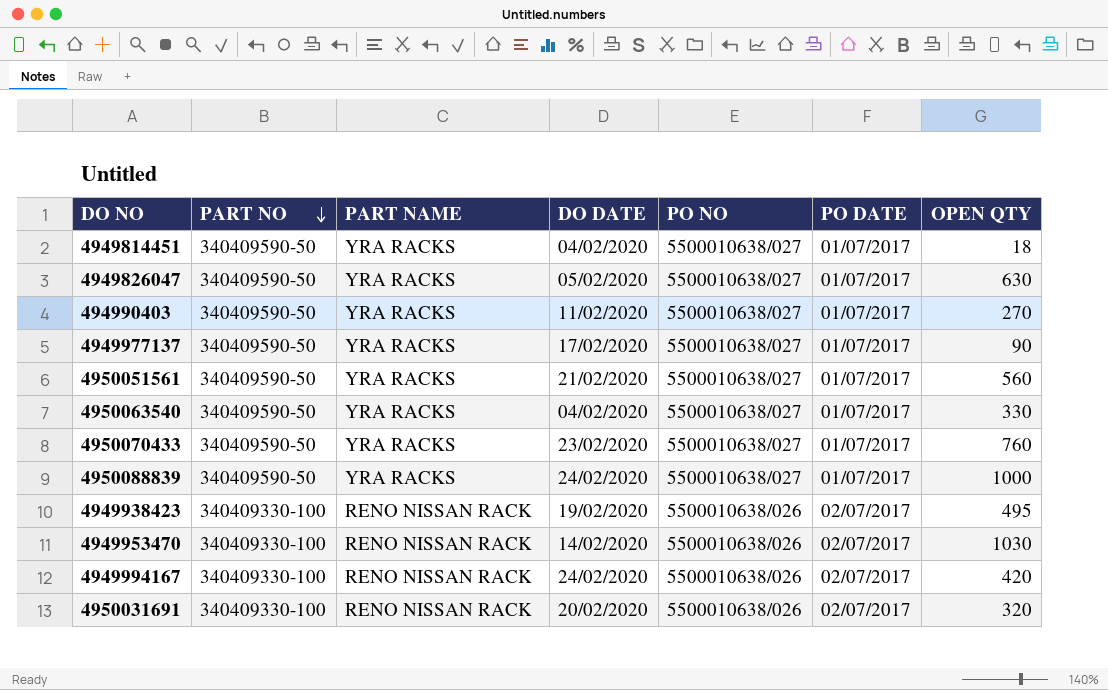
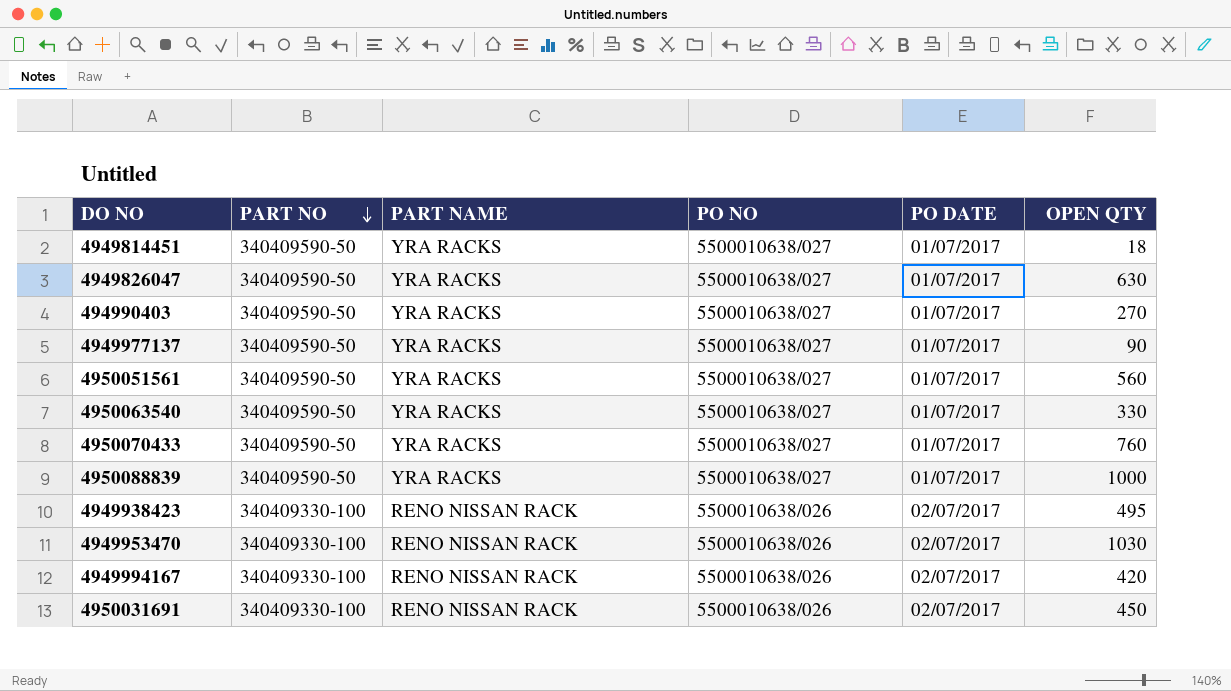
column DO DATE | position: 4 -> none
4950031691 | OPEN QTY: 320 -> 450

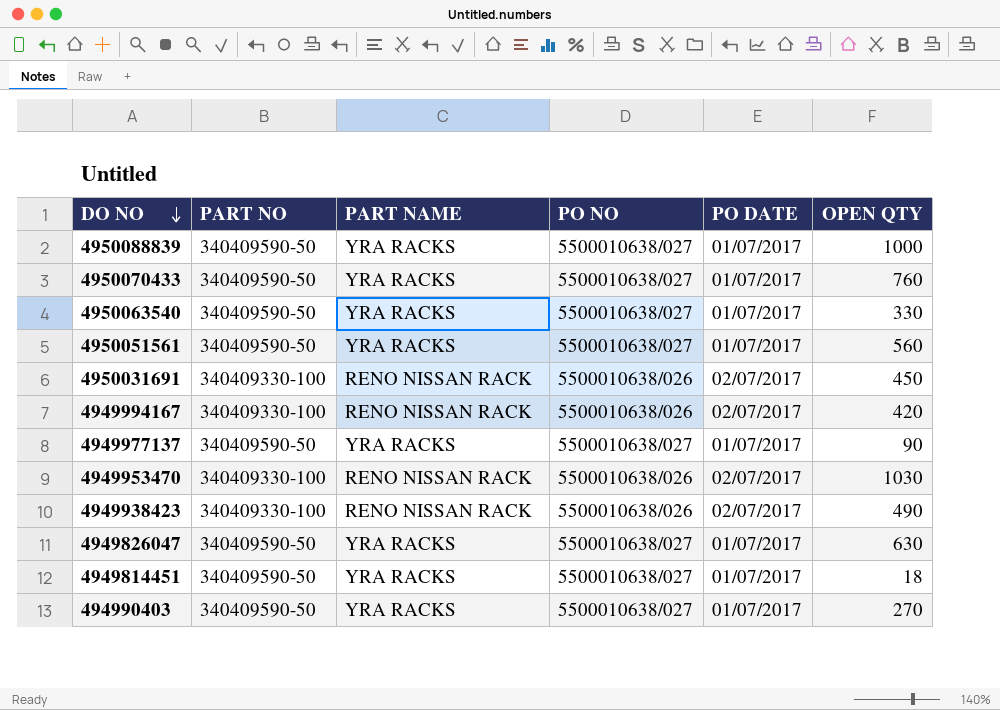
row order: PART NO descending -> DO NO descending
4949938423 | OPEN QTY: 495 -> 490

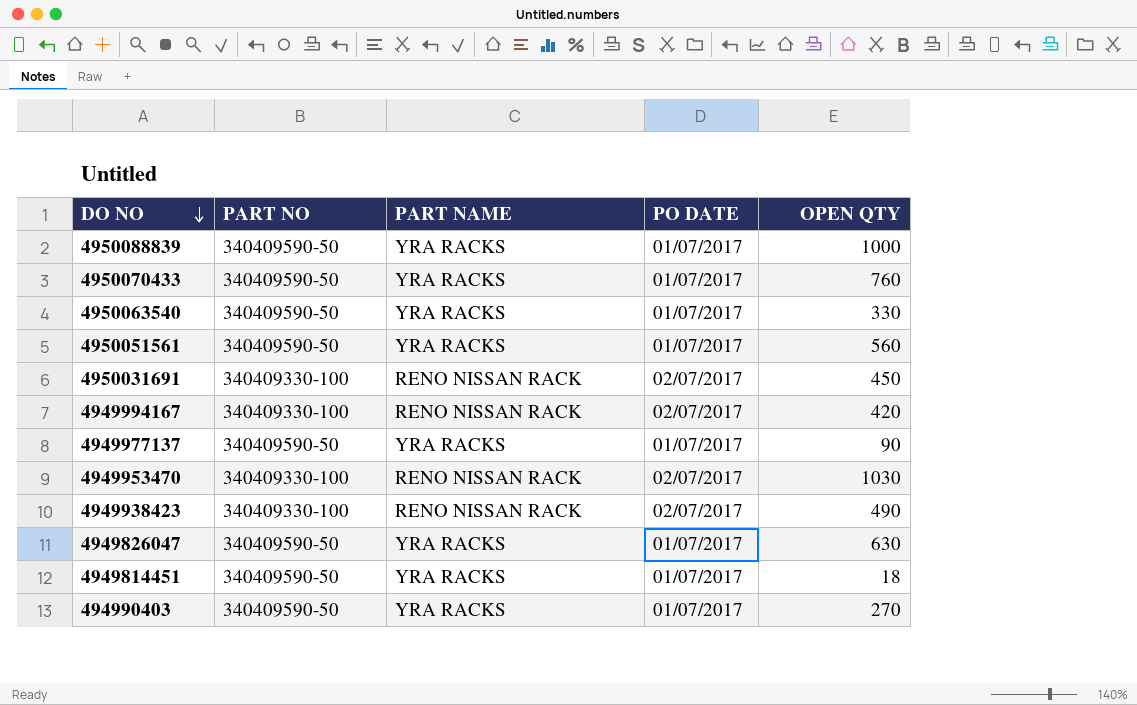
column PO NO | position: 4 -> none

